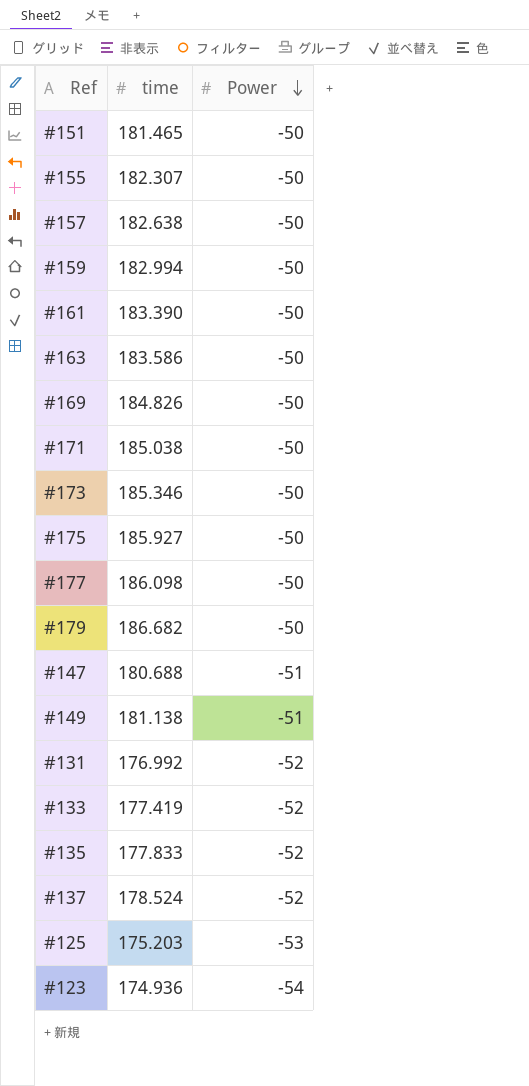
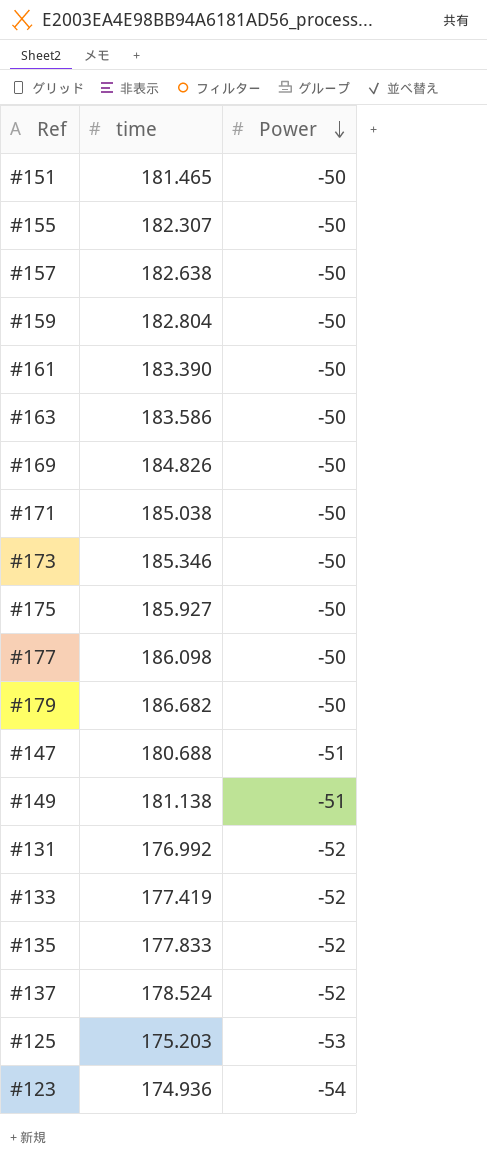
#159 | time: 182.994 -> 182.804

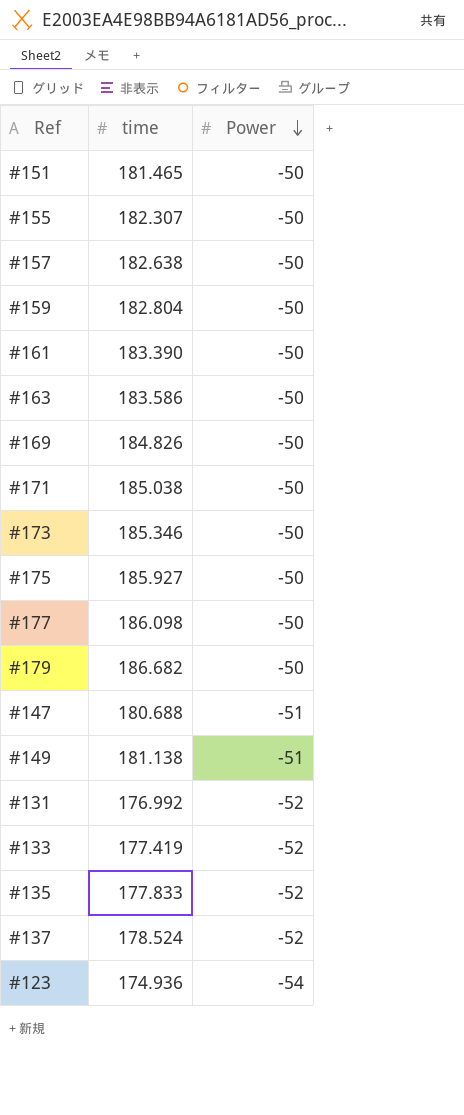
row #125: 175.203 | -53 -> none

